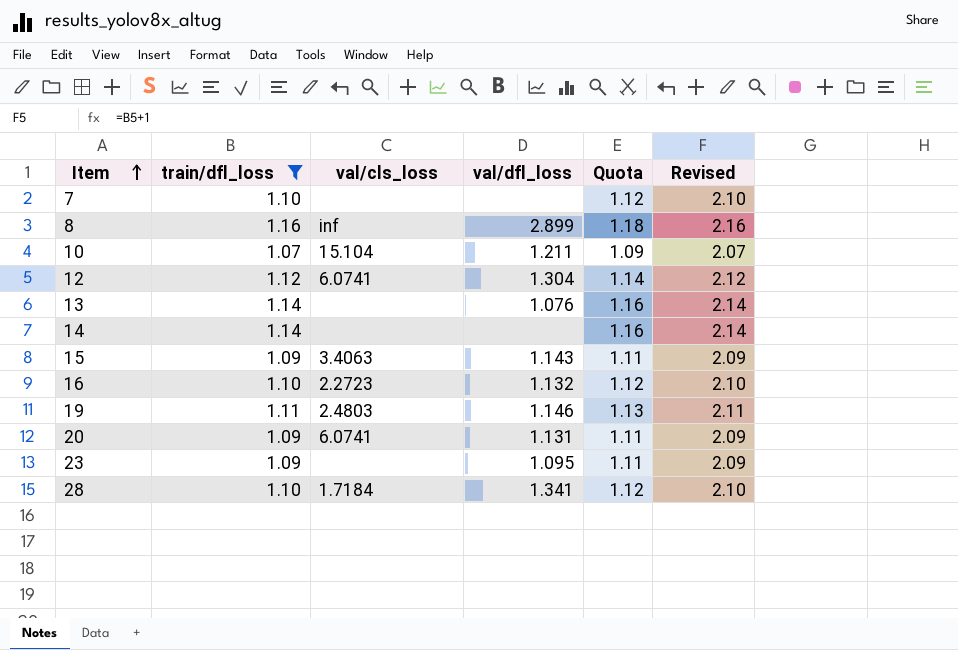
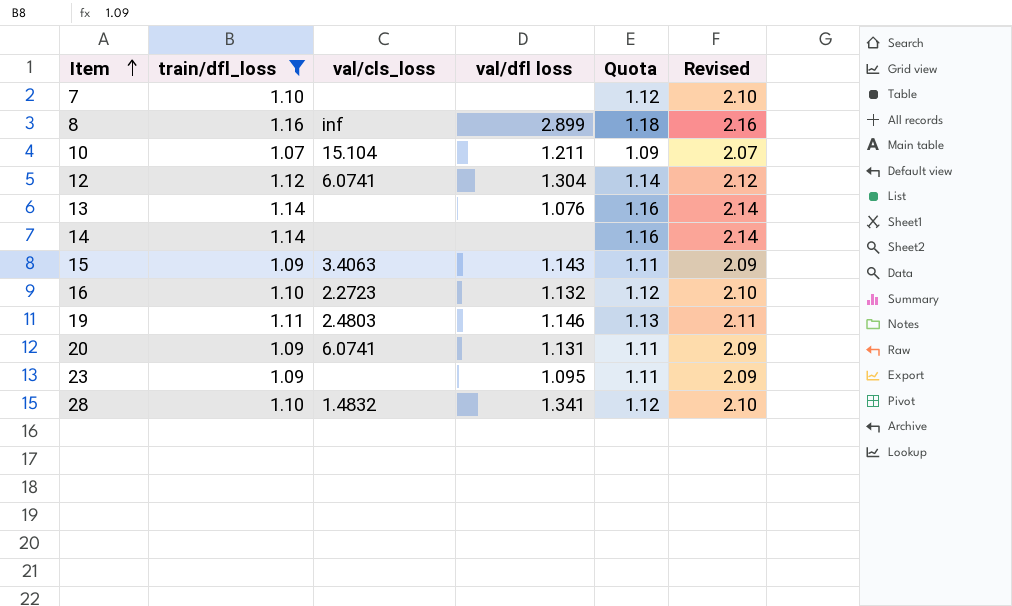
column name: val/dfl_loss -> val/dfl loss
28 | val/cls_loss: 1.7184 -> 1.4832

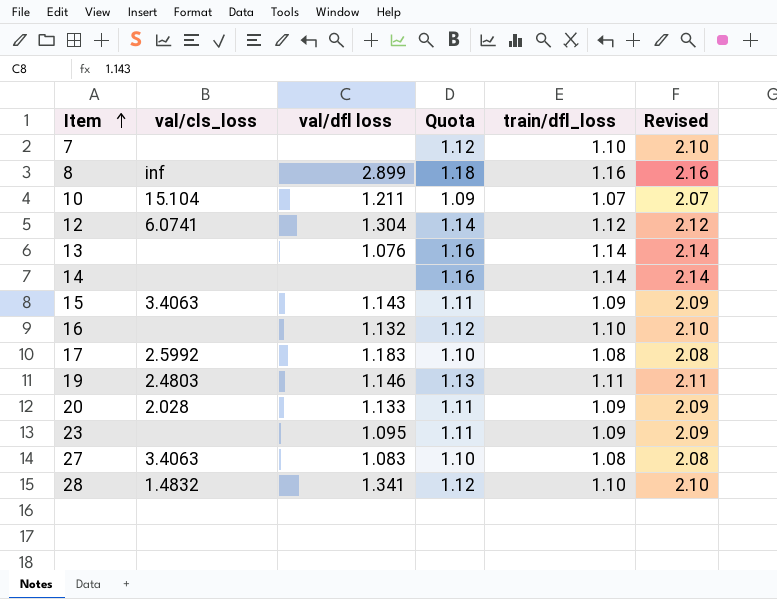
filter: train/dfl_loss != 1.08 -> none
column train/dfl_loss | position: 2 -> 5
16 | val/cls_loss: 2.2723 -> none
20 | val/cls_loss: 6.0741 -> 2.028
20 | val/dfl loss: 1.131 -> 1.133

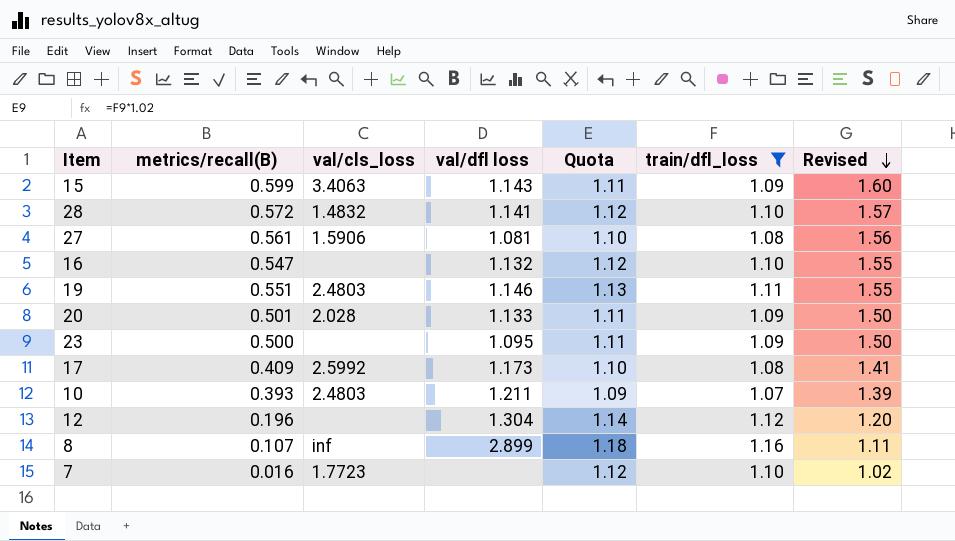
filter: none -> train/dfl_loss != 1.14
row order: Item ascending -> Revised descending
column metrics/recall(B) | position: none -> 2
column Revised | formula: [train/dfl_loss] + 1 -> [metrics/recall(B)] + 1
28 | val/dfl loss: 1.341 -> 1.141
27 | val/cls_loss: 3.4063 -> 1.5906
27 | val/dfl loss: 1.083 -> 1.081
17 | val/dfl loss: 1.183 -> 1.173
10 | val/cls_loss: 15.104 -> 2.4803
12 | val/cls_loss: 6.0741 -> none
7 | val/cls_loss: none -> 1.7723

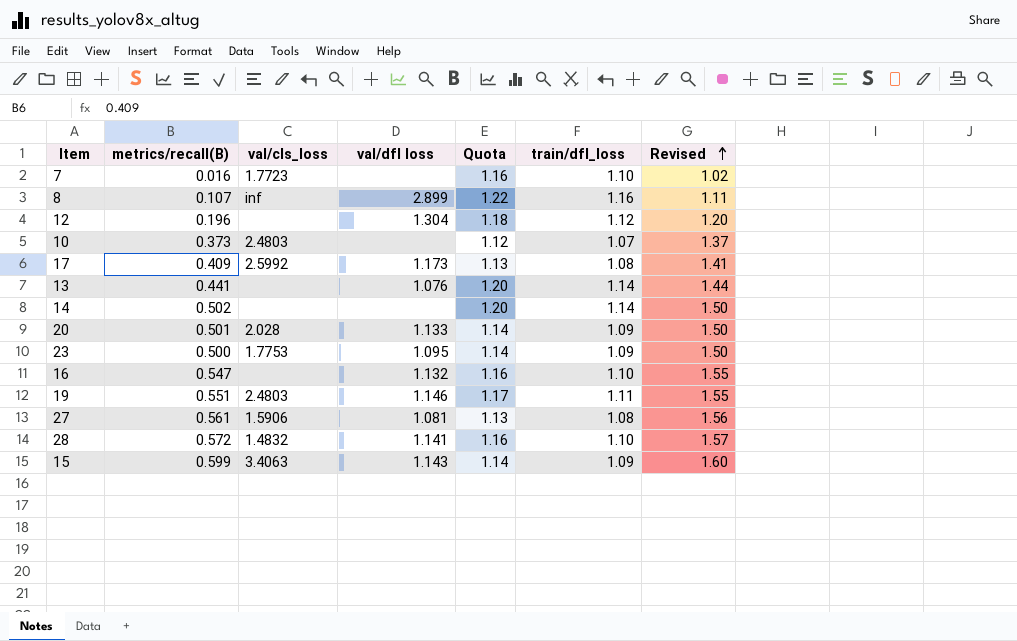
filter: train/dfl_loss != 1.14 -> none
row order: Revised descending -> Revised ascending
column Quota | formula: [train/dfl_loss] * 1.02 -> [train/dfl_loss] * 1.05
10 | metrics/recall(B): 0.393 -> 0.373
10 | val/dfl loss: 1.211 -> none
10 | Revised: 1.39 -> 1.37
23 | val/cls_loss: none -> 1.7753

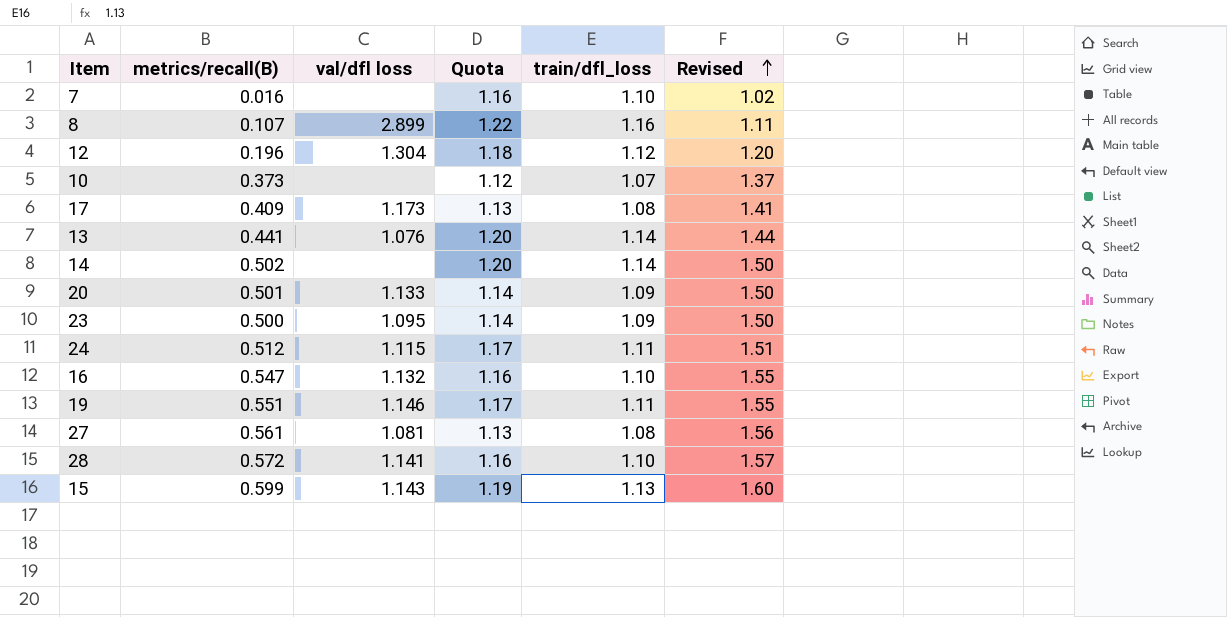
column val/cls_loss | position: 3 -> none
row 24: none -> 0.512 | 1.115 | 1.17 | 1.11 | 1.51
15 | Quota: 1.14 -> 1.19
15 | train/dfl_loss: 1.09 -> 1.13

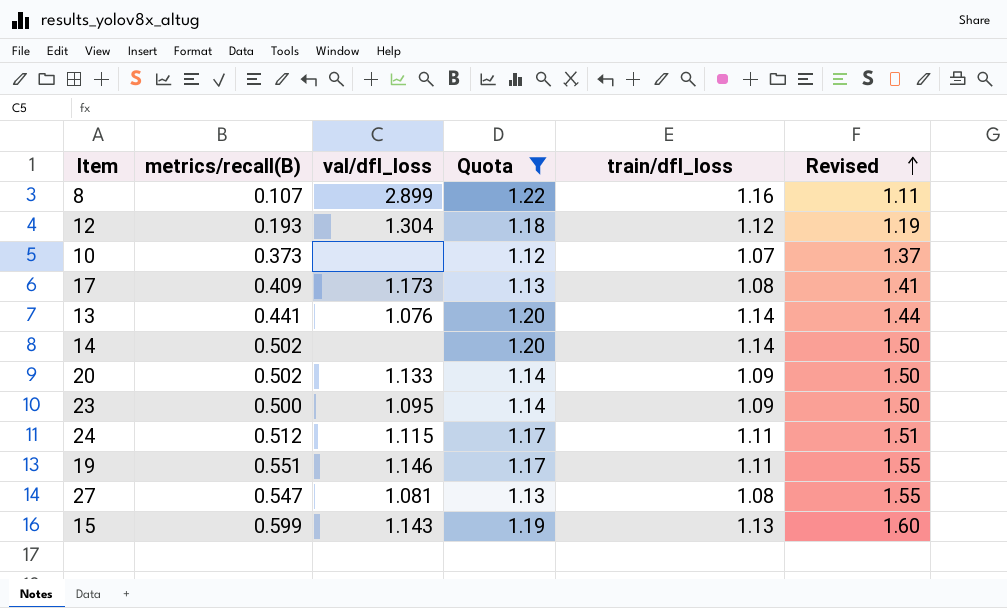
filter: none -> Quota != 1.16
column name: val/dfl loss -> val/dfl_loss
12 | metrics/recall(B): 0.196 -> 0.193
12 | Revised: 1.20 -> 1.19
20 | metrics/recall(B): 0.501 -> 0.502
27 | metrics/recall(B): 0.561 -> 0.547
27 | Revised: 1.56 -> 1.55

